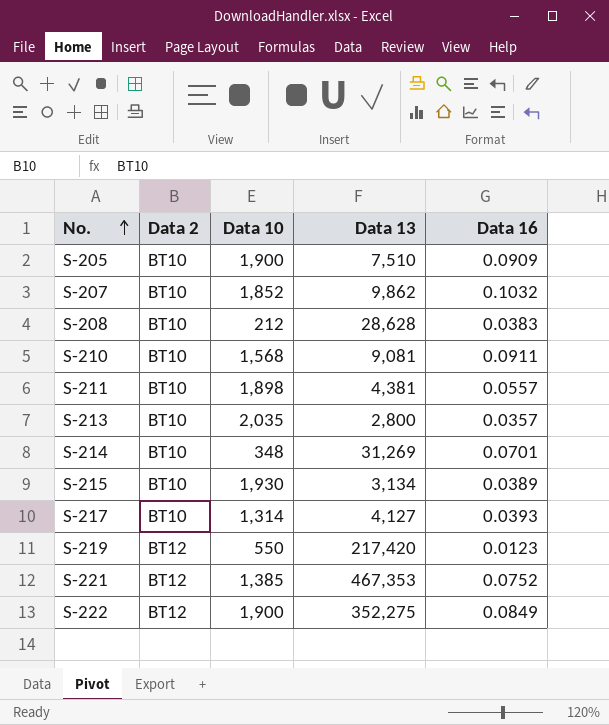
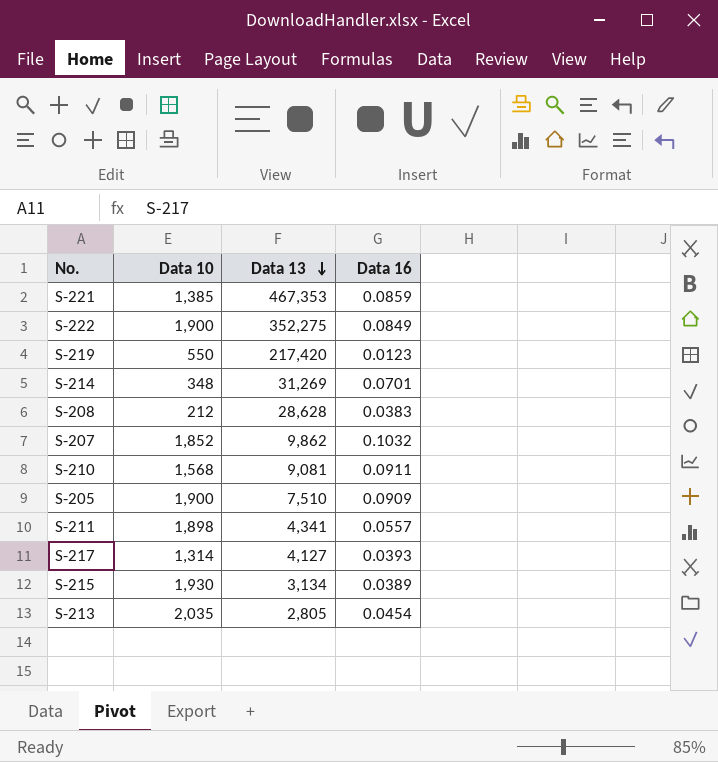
row order: No. ascending -> Data 13 descending
column Data 2 | position: 2 -> none
S-221 | Data 16: 0.0752 -> 0.0859
S-211 | Data 13: 4,381 -> 4,341
S-213 | Data 13: 2,800 -> 2,805
S-213 | Data 16: 0.0357 -> 0.0454

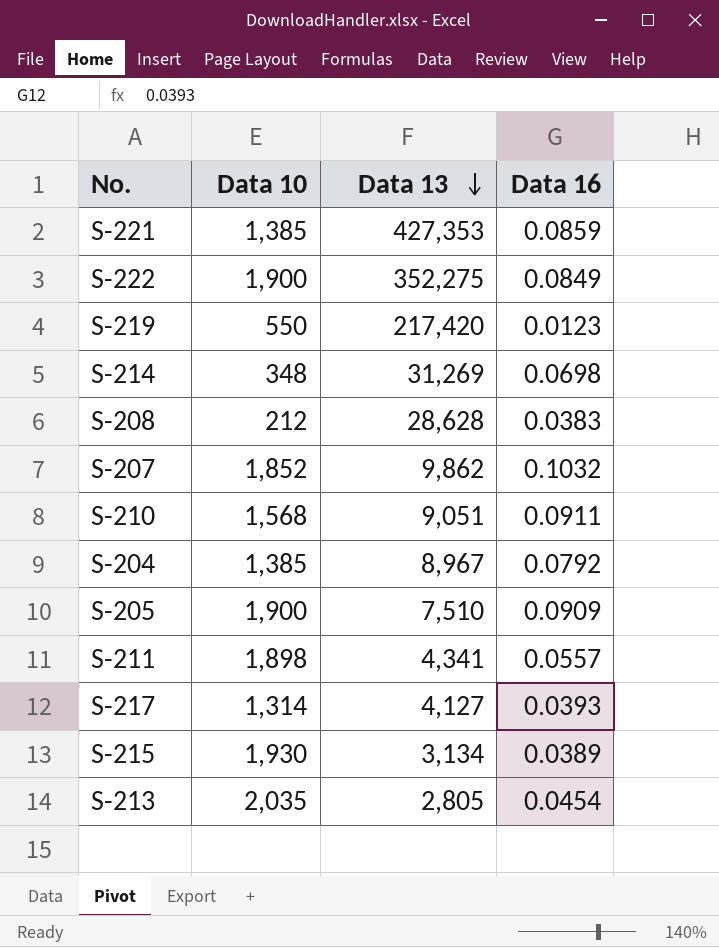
S-221 | Data 13: 467,353 -> 427,353
S-214 | Data 16: 0.0701 -> 0.0698
S-210 | Data 13: 9,081 -> 9,051
row S-204: none -> 1,385 | 8,967 | 0.0792

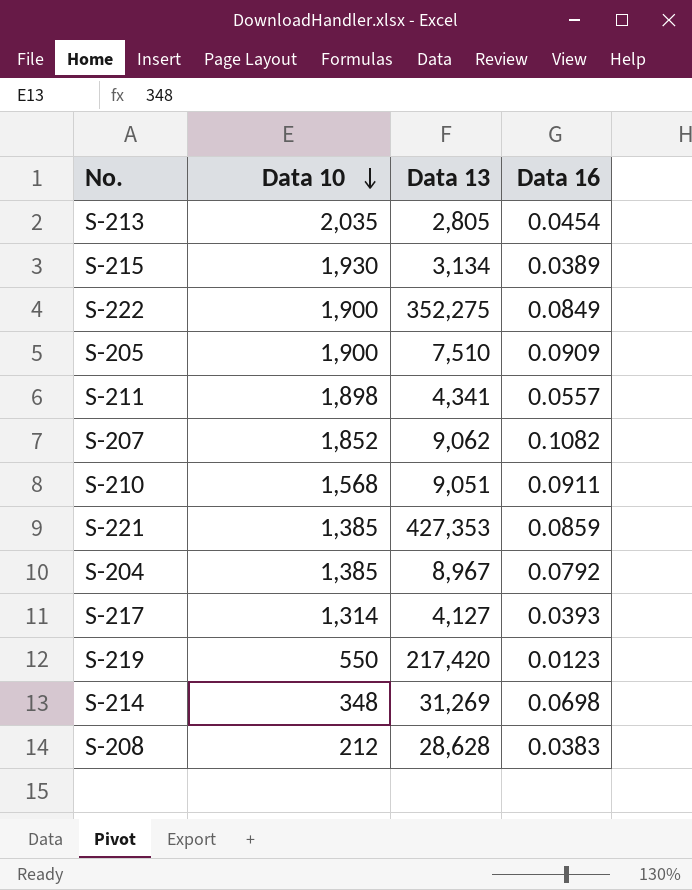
row order: Data 13 descending -> Data 10 descending
S-207 | Data 13: 9,862 -> 9,062
S-207 | Data 16: 0.1032 -> 0.1082

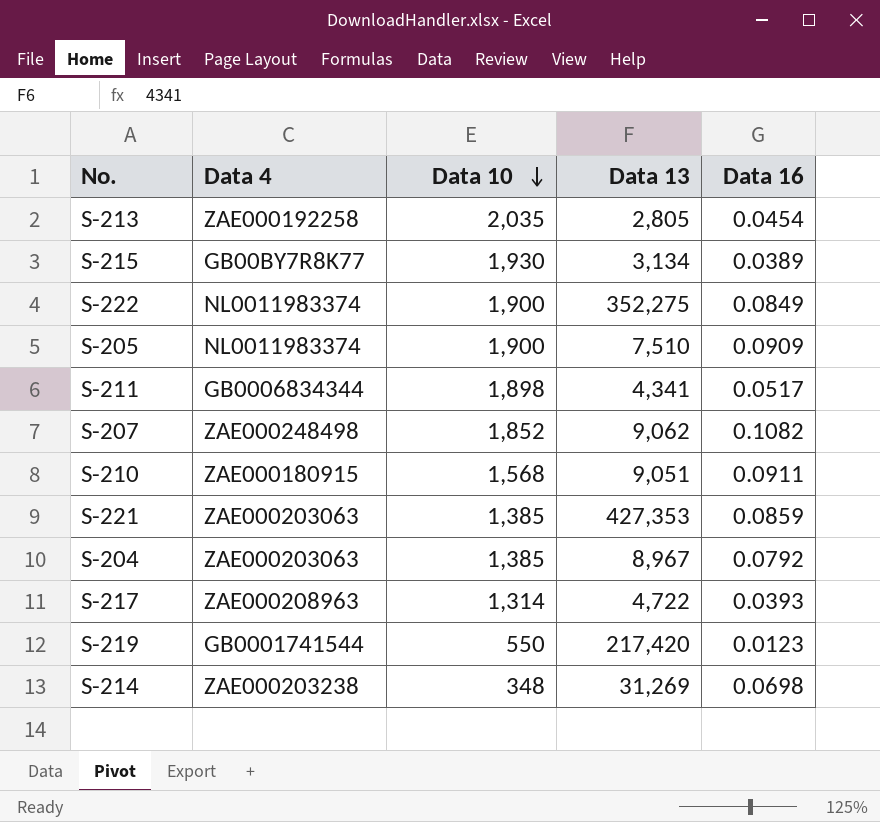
column Data 4 | position: none -> 2
row S-208: 212 | 28,628 | 0.0383 -> none
S-211 | Data 16: 0.0557 -> 0.0517
S-217 | Data 13: 4,127 -> 4,722

